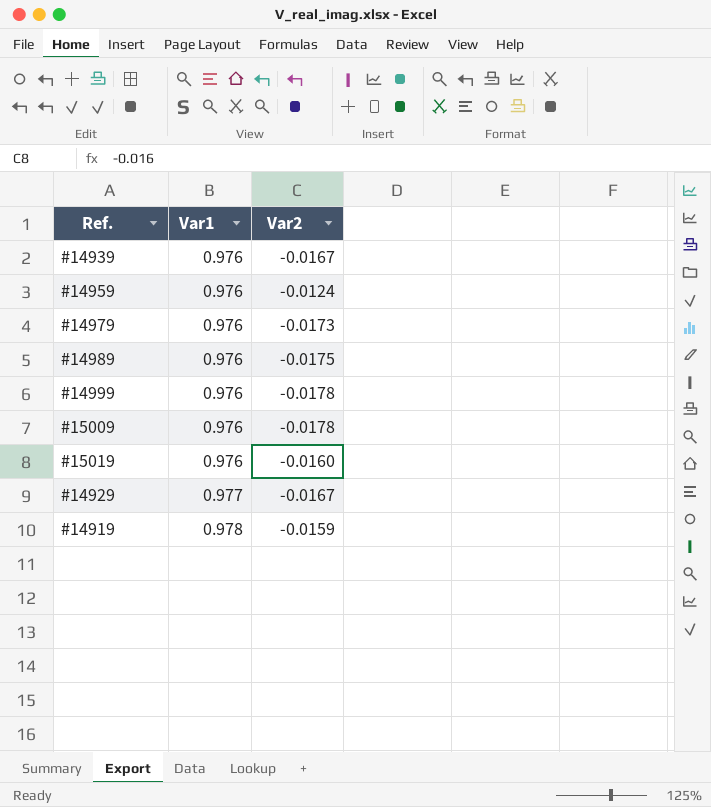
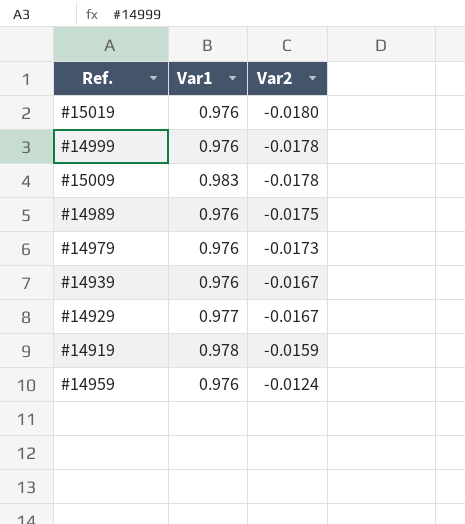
row order: Var1 ascending -> Var2 ascending
#15019 | Var2: -0.0160 -> -0.0180
#15009 | Var1: 0.976 -> 0.983

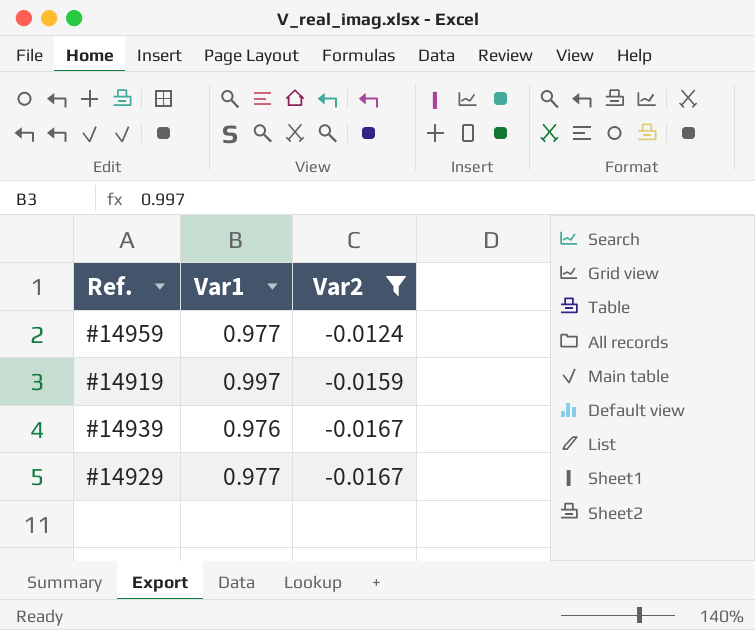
filter: none -> Var2 >= -0.0167
row order: Var2 ascending -> Var2 descending
#14959 | Var1: 0.976 -> 0.977
#14919 | Var1: 0.978 -> 0.997

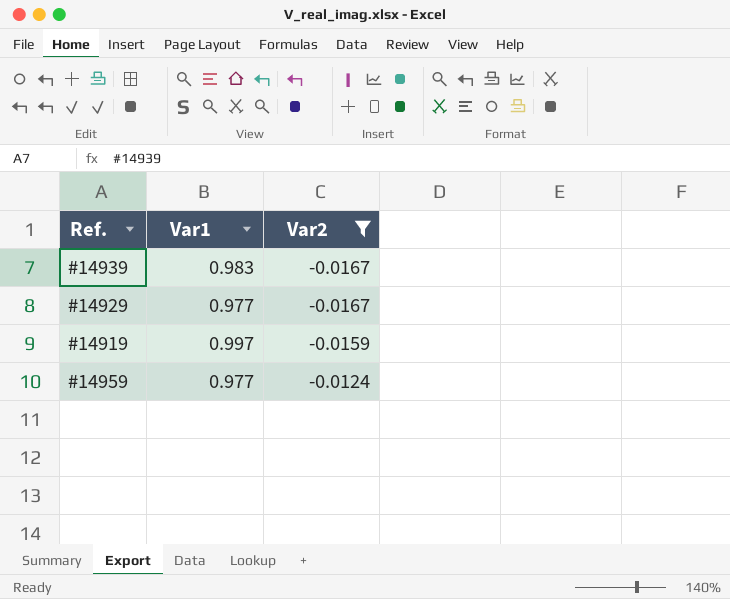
row order: Var2 descending -> Var2 ascending
#14939 | Var1: 0.976 -> 0.983

